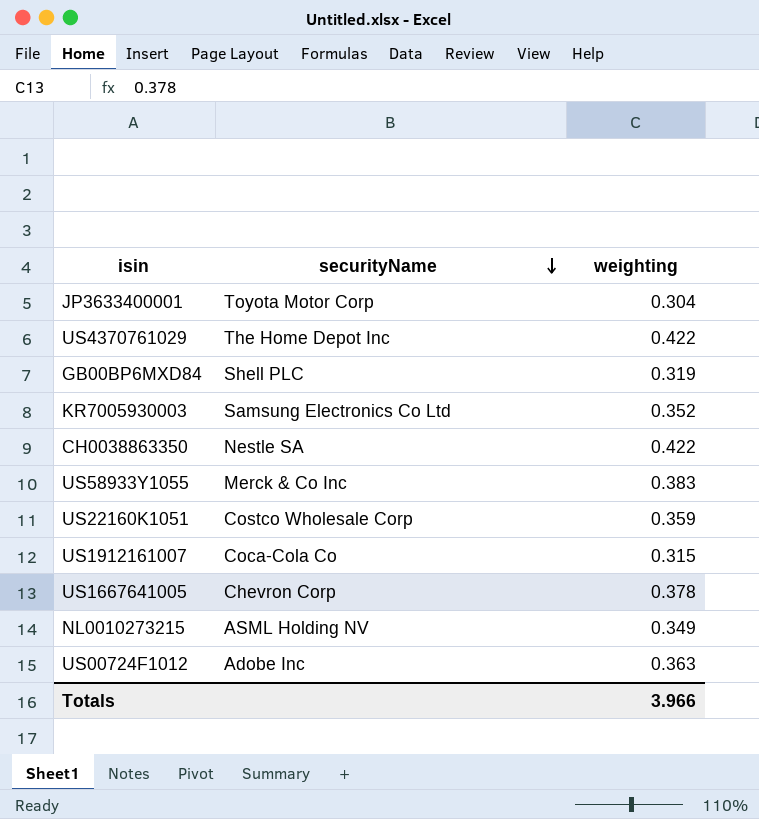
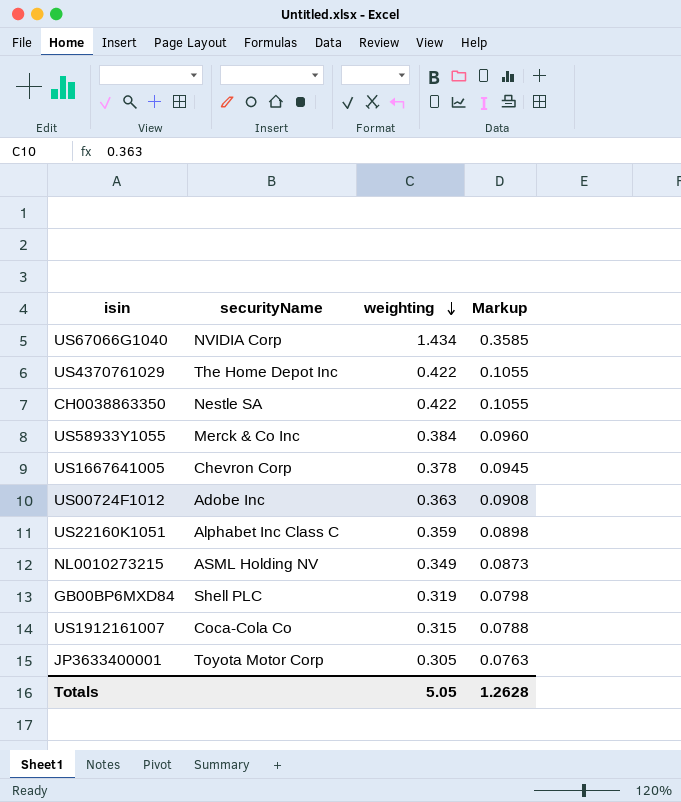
row order: securityName descending -> weighting descending
column Markup | formula: none -> [weighting] * 0.25
row KR7005930003: Samsung Electronics Co Ltd | 0.352 -> none
row US67066G1040: none -> NVIDIA Corp | 1.434 | 0.3585
US58933Y1055 | weighting: 0.383 -> 0.384
US22160K1051 | securityName: Costco Wholesale Corp -> Alphabet Inc Class C
JP3633400001 | weighting: 0.304 -> 0.305
Totals | weighting: 3.966 -> 5.05

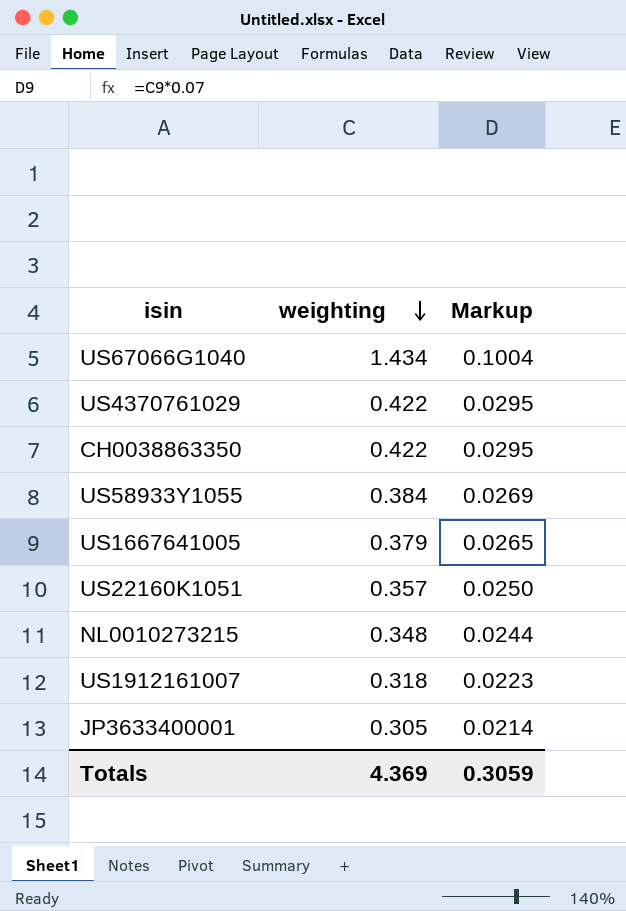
column securityName | position: 2 -> none
column Markup | formula: [weighting] * 0.25 -> [weighting] * 0.07
row US00724F1012: Adobe Inc | 0.363 | 0.0908 -> none
row GB00BP6MXD84: Shell PLC | 0.319 | 0.0798 -> none
US1667641005 | weighting: 0.378 -> 0.379
US22160K1051 | weighting: 0.359 -> 0.357
NL0010273215 | weighting: 0.349 -> 0.348
US1912161007 | weighting: 0.315 -> 0.318
Totals | weighting: 5.05 -> 4.369
Totals | Markup: 1.2628 -> 0.3059

